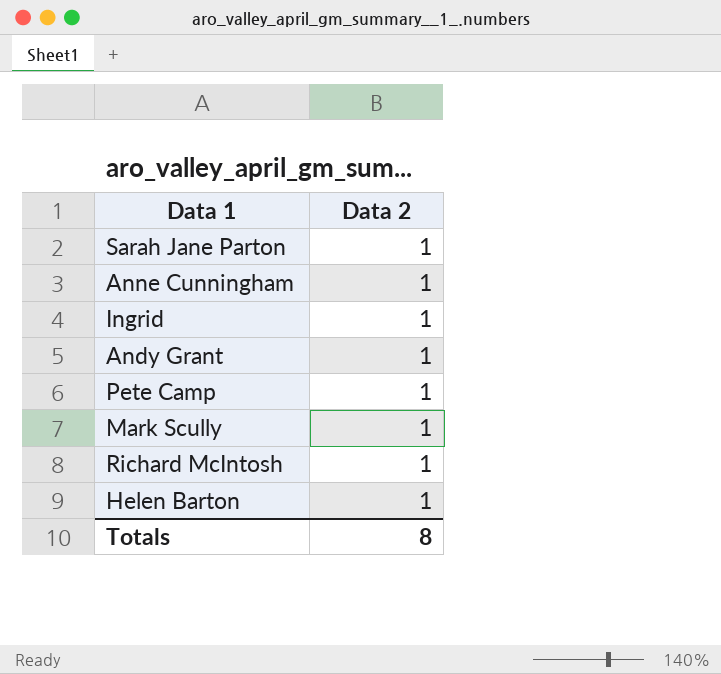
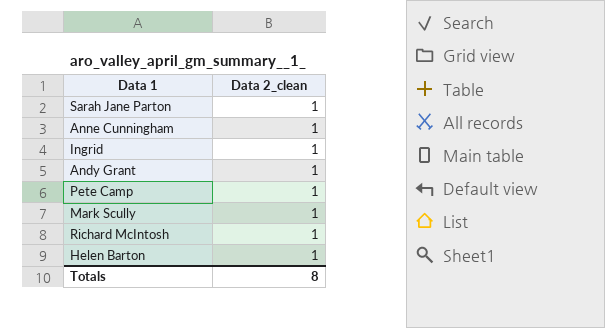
column name: Data 2 -> Data 2_clean

